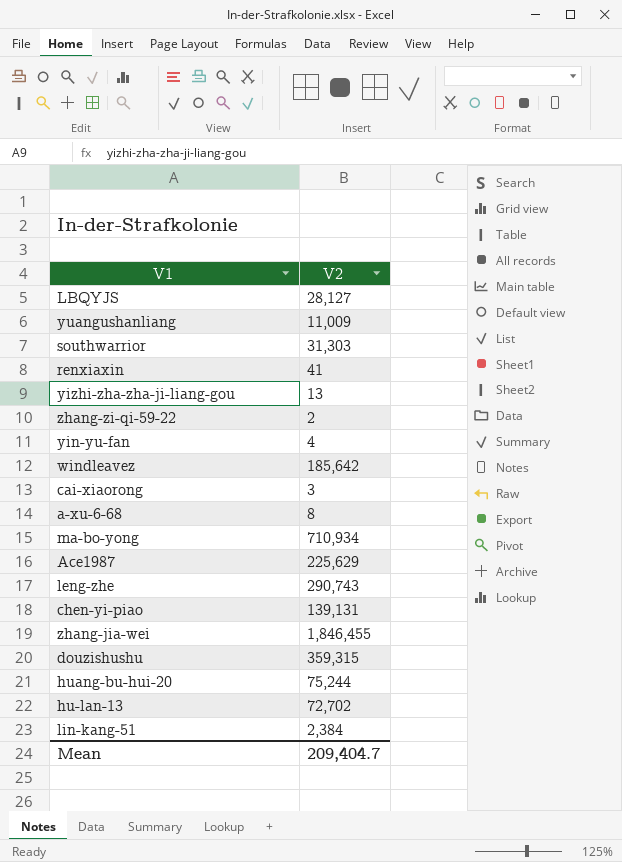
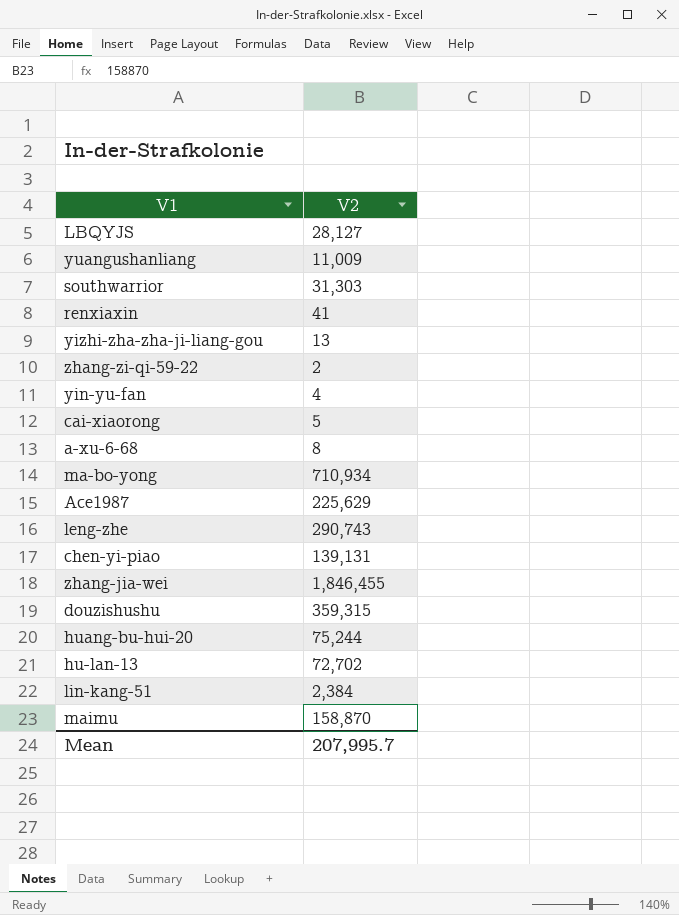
row windleavez: 185,642 -> none
cai-xiaorong | V2: 3 -> 5
row maimu: none -> 158,870
Mean | V2: 209,404.7 -> 207,995.7

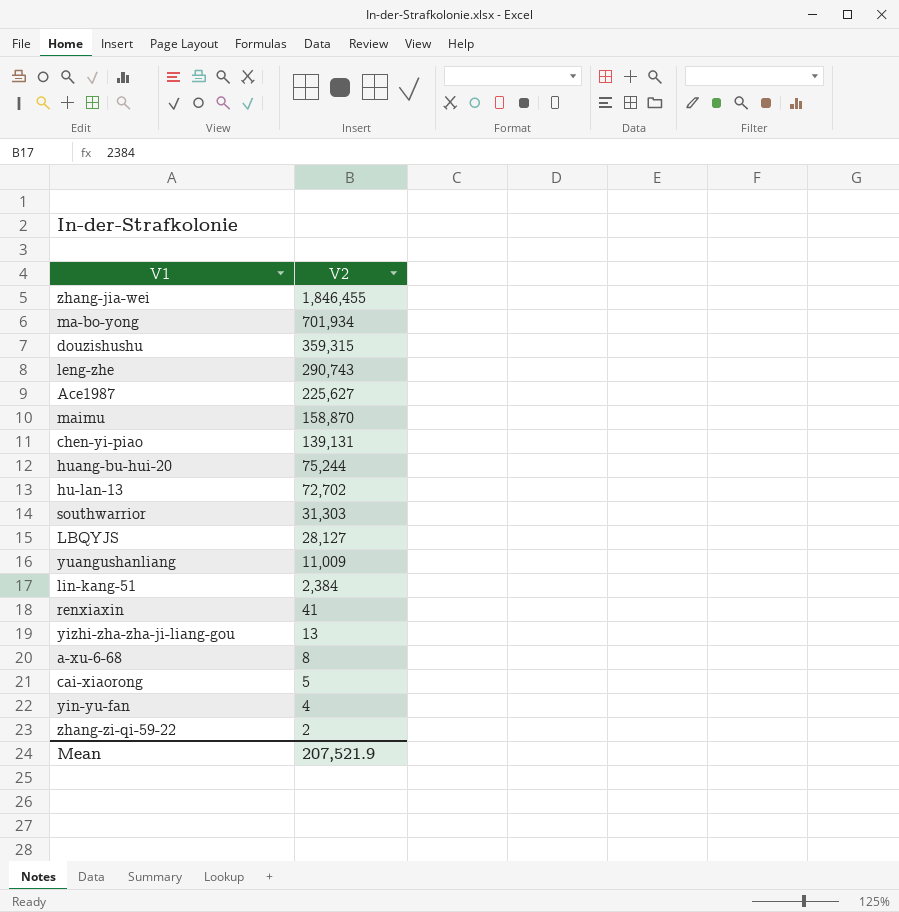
row order: none -> V2 descending
ma-bo-yong | V2: 710,934 -> 701,934
Ace1987 | V2: 225,629 -> 225,627
Mean | V2: 207,995.7 -> 207,521.9

